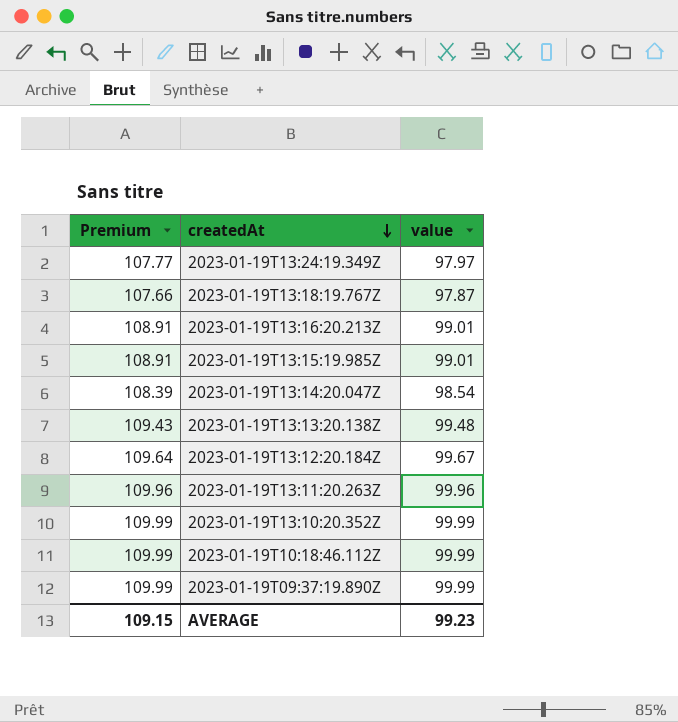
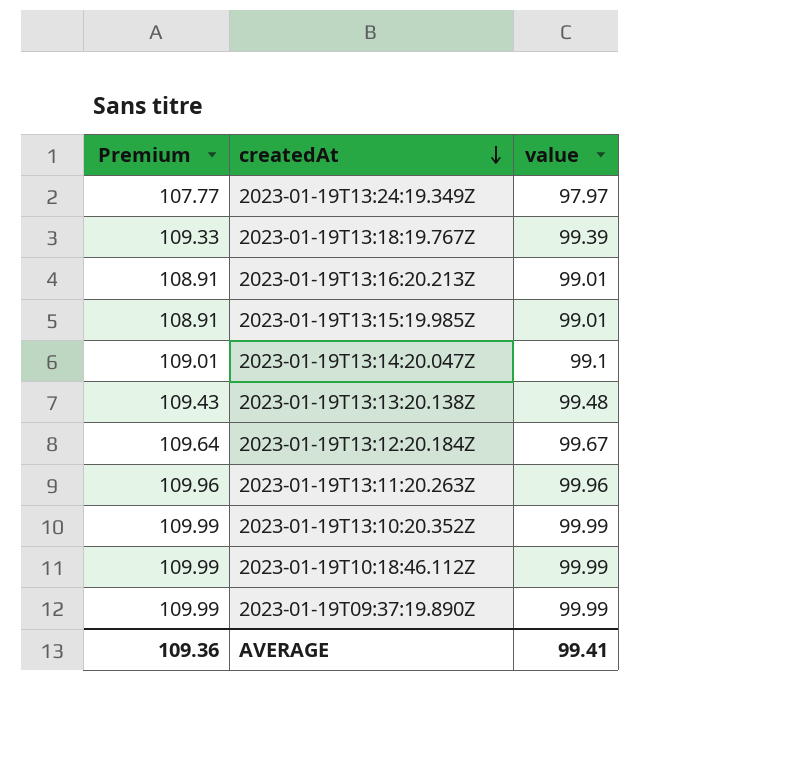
2023-01-19T13:18:19.767Z | Premium: 107.66 -> 109.33
2023-01-19T13:18:19.767Z | value: 97.87 -> 99.39
2023-01-19T13:14:20.047Z | Premium: 108.39 -> 109.01
2023-01-19T13:14:20.047Z | value: 98.54 -> 99.1
AVERAGE | Premium: 109.15 -> 109.36
AVERAGE | value: 99.23 -> 99.41

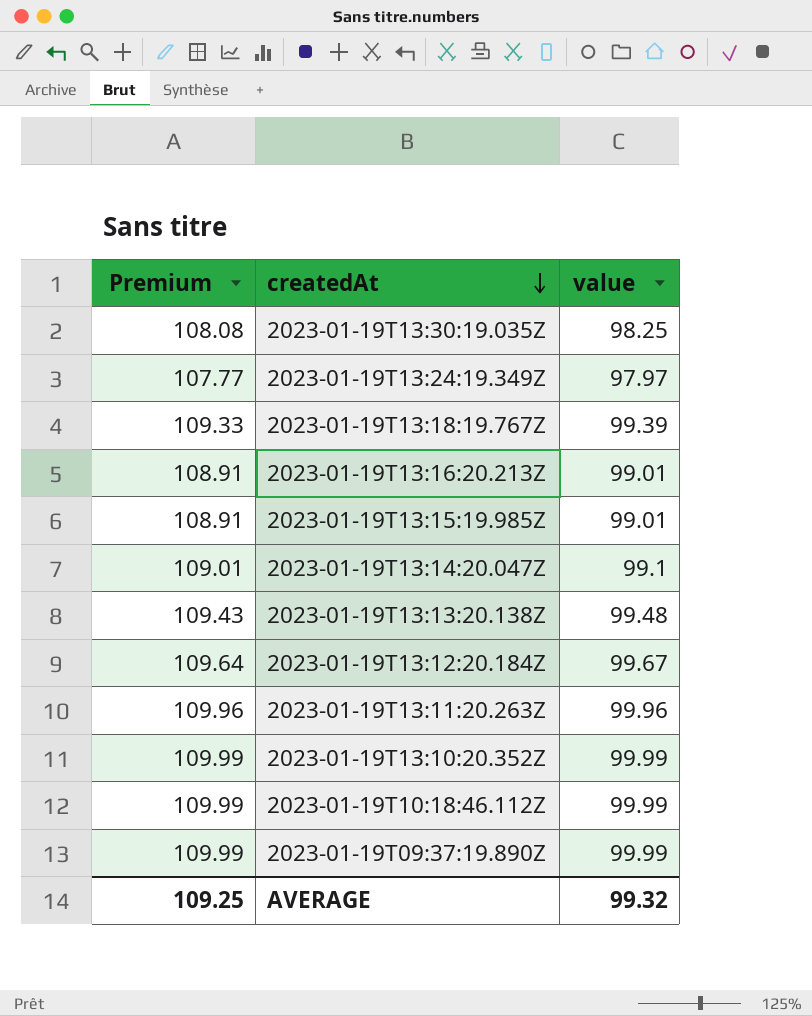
row 2023-01-19T13:30:19.035Z: none -> 108.08 | 98.25
AVERAGE | Premium: 109.36 -> 109.25
AVERAGE | value: 99.41 -> 99.32

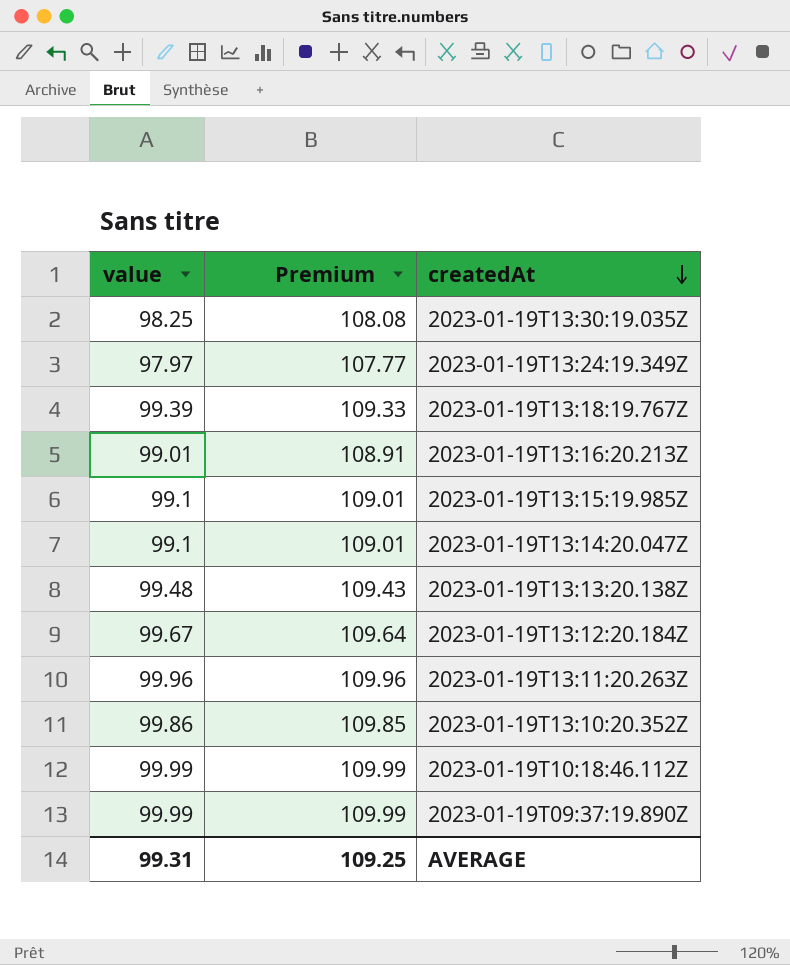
column value | position: 3 -> 1
2023-01-19T13:15:19.985Z | value: 99.01 -> 99.1
2023-01-19T13:15:19.985Z | Premium: 108.91 -> 109.01
2023-01-19T13:10:20.352Z | value: 99.99 -> 99.86
2023-01-19T13:10:20.352Z | Premium: 109.99 -> 109.85
AVERAGE | value: 99.32 -> 99.31

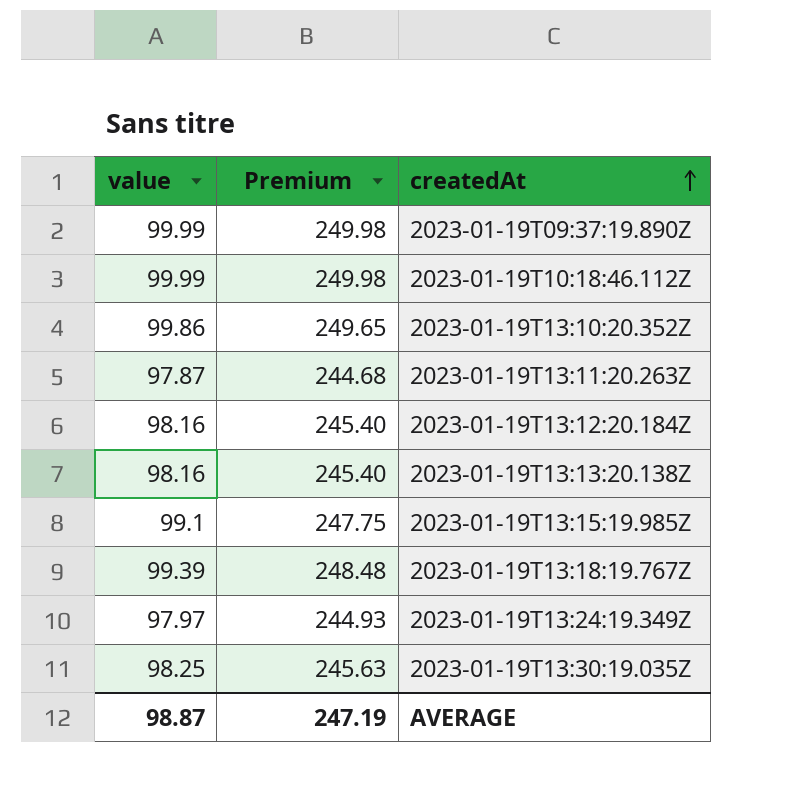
row order: createdAt descending -> createdAt ascending
column Premium | formula: [value] * 1.1 -> [value] * 2.5
row 2023-01-19T13:16:20.213Z: 99.01 | 108.91 -> none
row 2023-01-19T13:14:20.047Z: 99.1 | 109.01 -> none
2023-01-19T13:11:20.263Z | value: 99.96 -> 97.87
2023-01-19T13:12:20.184Z | value: 99.67 -> 98.16
2023-01-19T13:13:20.138Z | value: 99.48 -> 98.16
AVERAGE | value: 99.31 -> 98.87
AVERAGE | Premium: 109.25 -> 247.19

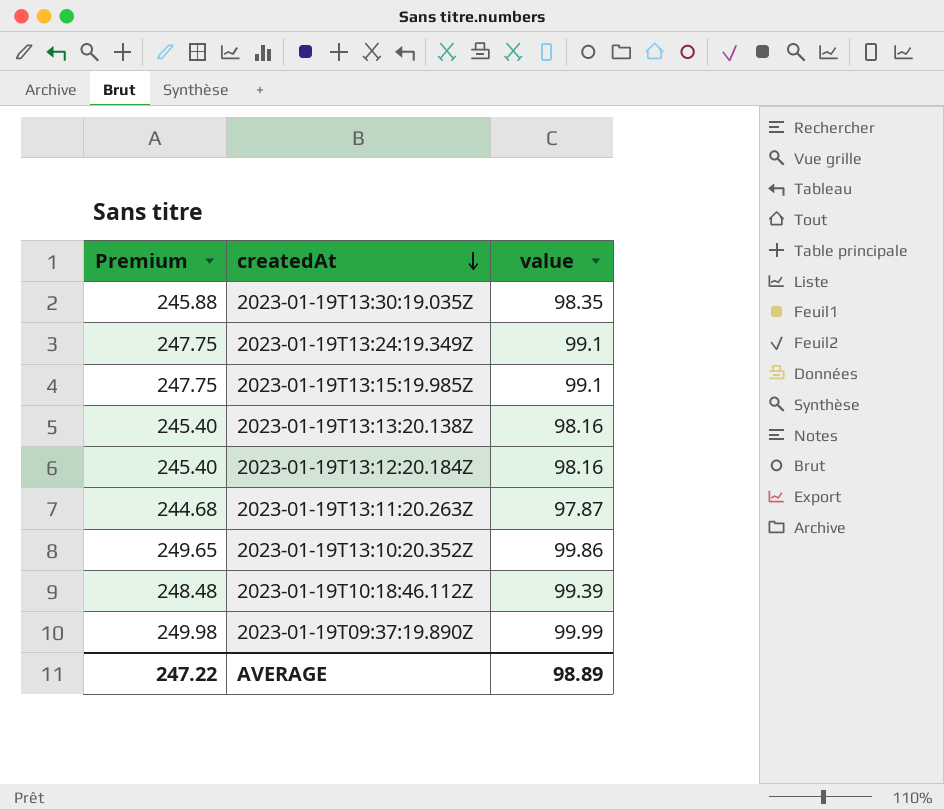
row order: createdAt ascending -> createdAt descending
column value | position: 1 -> 3
row 2023-01-19T13:18:19.767Z: 99.39 | 248.48 -> none
2023-01-19T13:30:19.035Z | Premium: 245.63 -> 245.88
2023-01-19T13:30:19.035Z | value: 98.25 -> 98.35
2023-01-19T13:24:19.349Z | Premium: 244.93 -> 247.75
2023-01-19T13:24:19.349Z | value: 97.97 -> 99.1
2023-01-19T10:18:46.112Z | Premium: 249.98 -> 248.48
2023-01-19T10:18:46.112Z | value: 99.99 -> 99.39
AVERAGE | Premium: 247.19 -> 247.22
AVERAGE | value: 98.87 -> 98.89

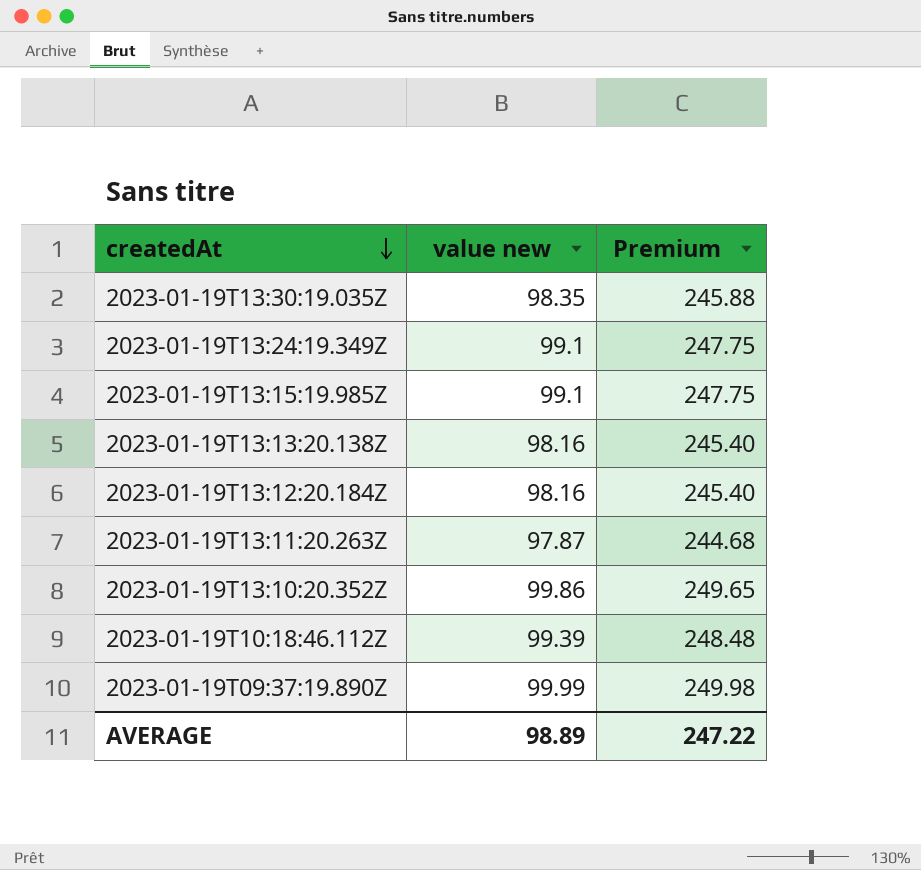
column name: value -> value new
column Premium | position: 1 -> 3

